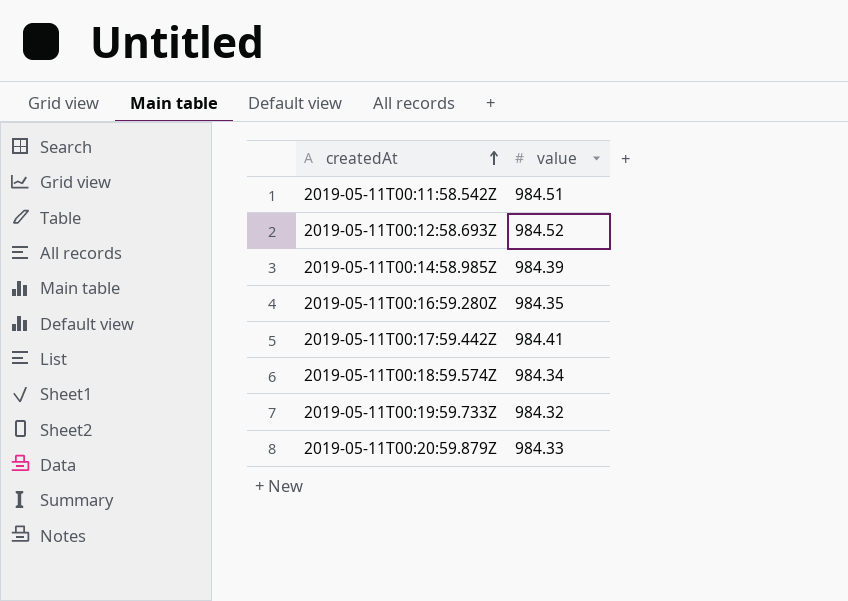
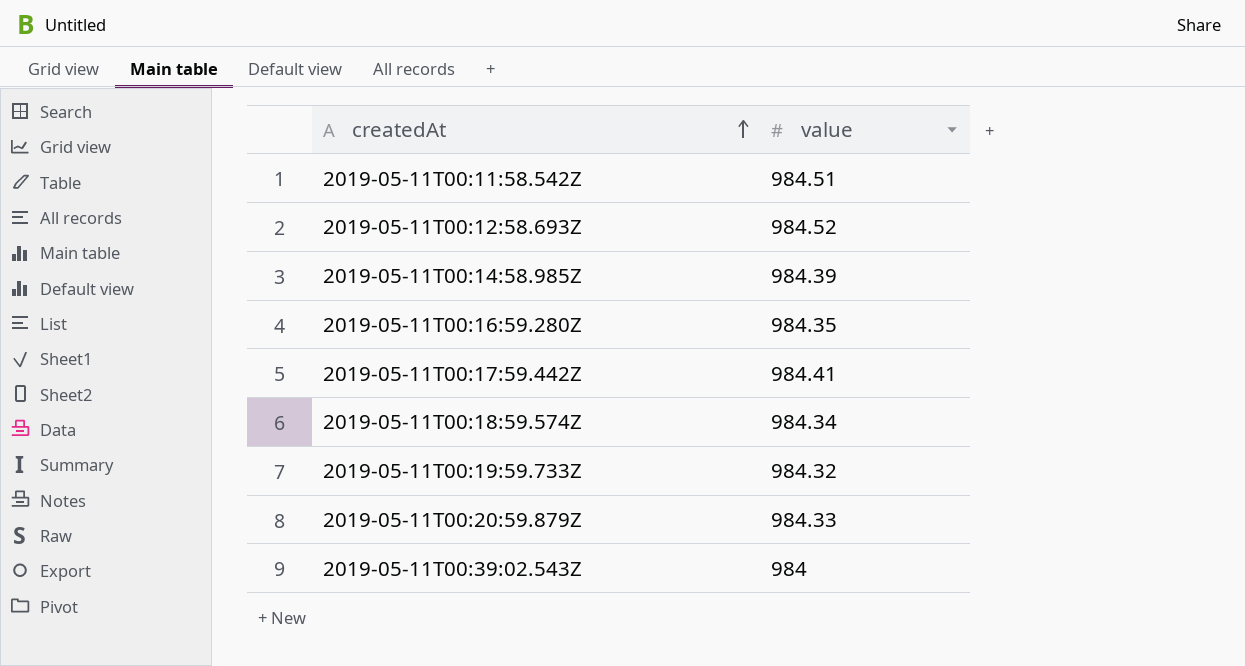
row 2019-05-11T00:39:02.543Z: none -> 984

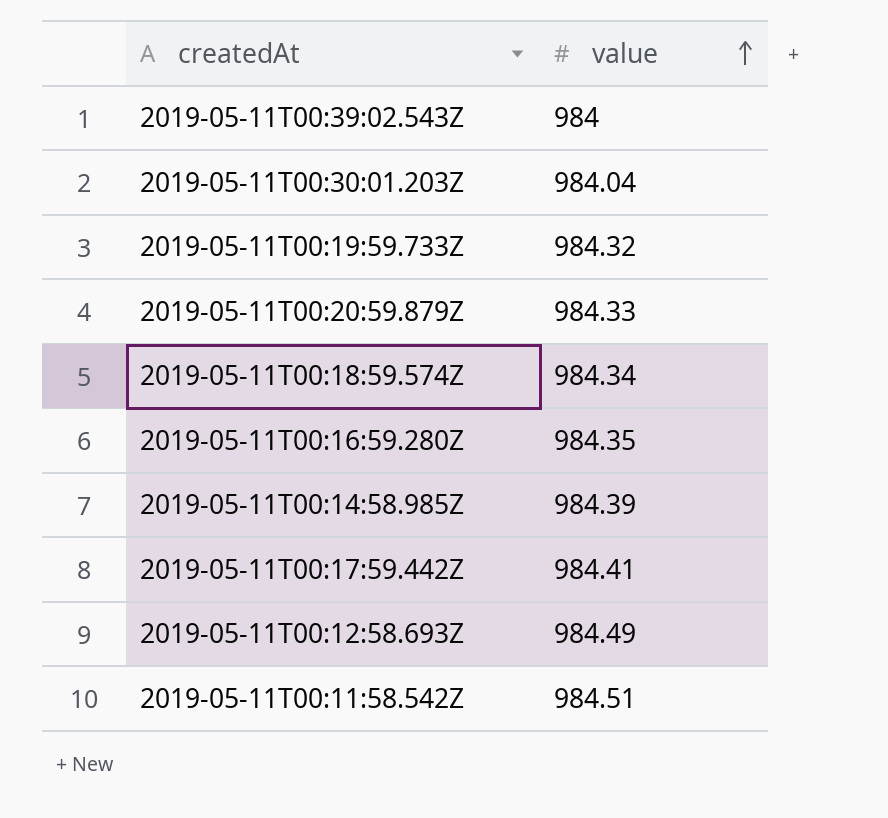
row order: createdAt ascending -> value ascending
row 2019-05-11T00:30:01.203Z: none -> 984.04
2019-05-11T00:12:58.693Z | value: 984.52 -> 984.49

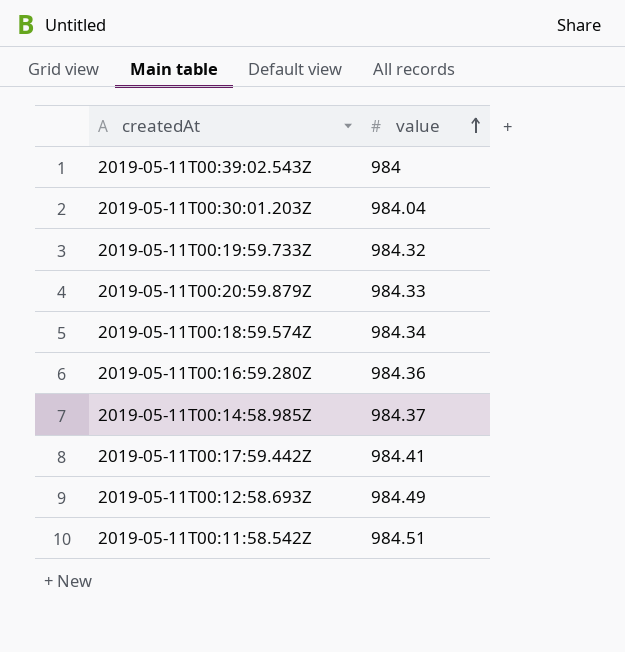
2019-05-11T00:16:59.280Z | value: 984.35 -> 984.36
2019-05-11T00:14:58.985Z | value: 984.39 -> 984.37

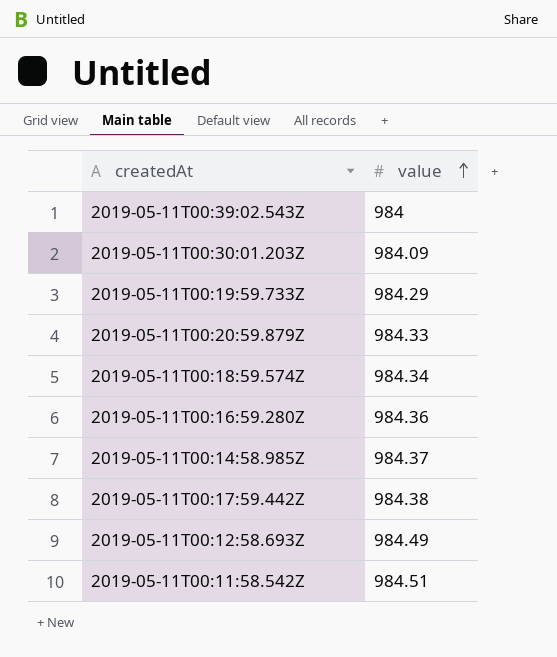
2019-05-11T00:30:01.203Z | value: 984.04 -> 984.09
2019-05-11T00:19:59.733Z | value: 984.32 -> 984.29
2019-05-11T00:17:59.442Z | value: 984.41 -> 984.38

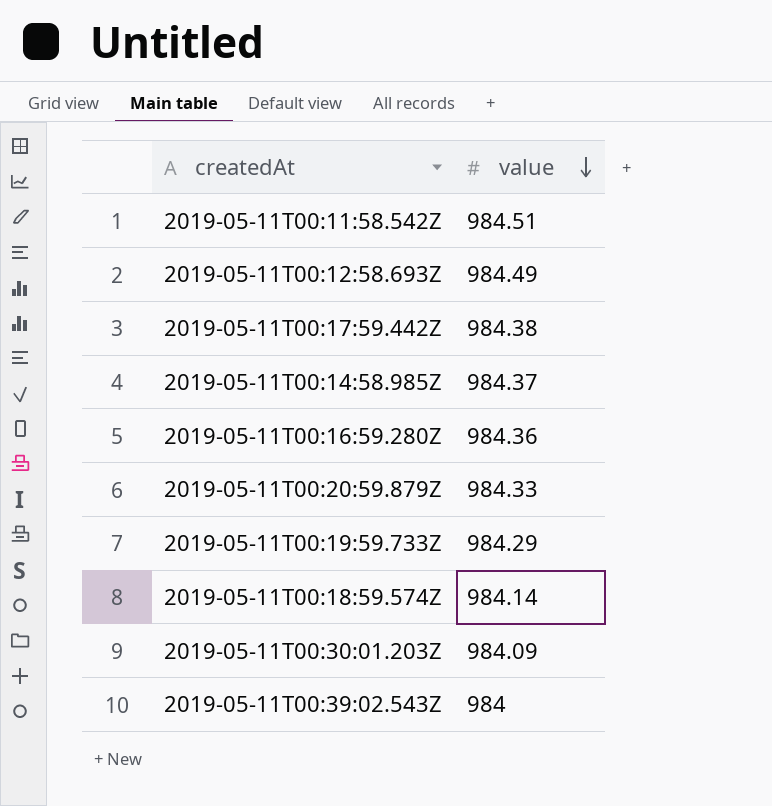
row order: value ascending -> value descending
2019-05-11T00:18:59.574Z | value: 984.34 -> 984.14

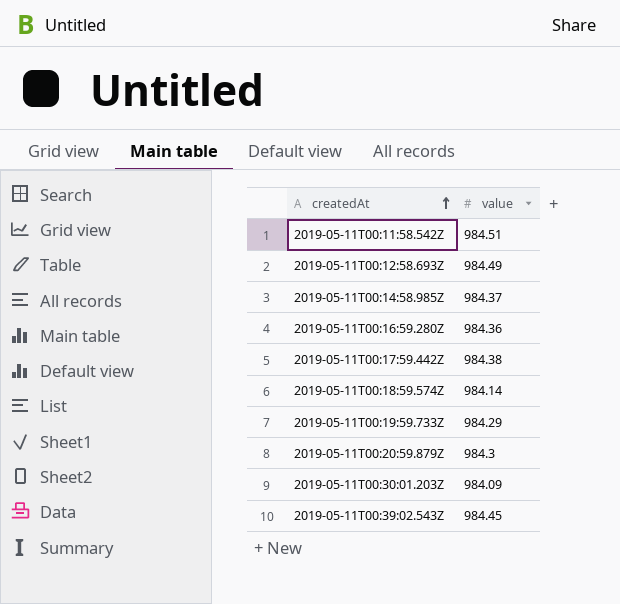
row order: value descending -> createdAt ascending
2019-05-11T00:20:59.879Z | value: 984.33 -> 984.3
2019-05-11T00:39:02.543Z | value: 984 -> 984.45

